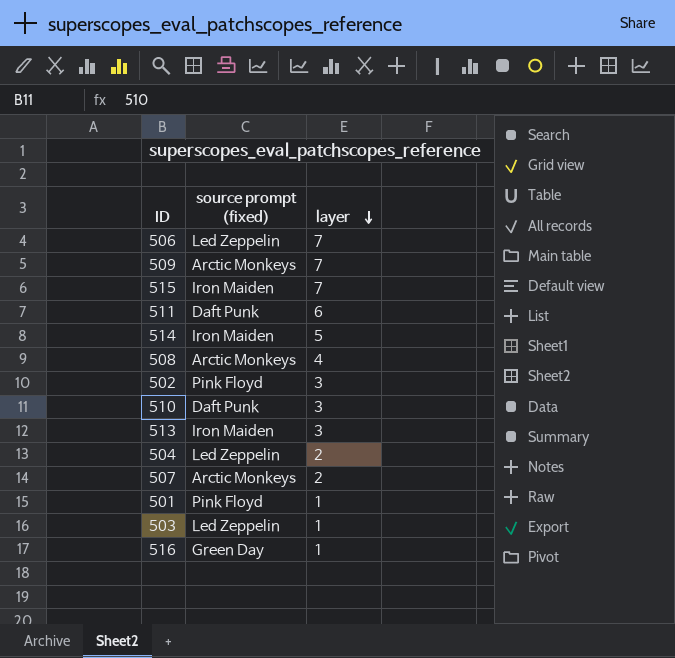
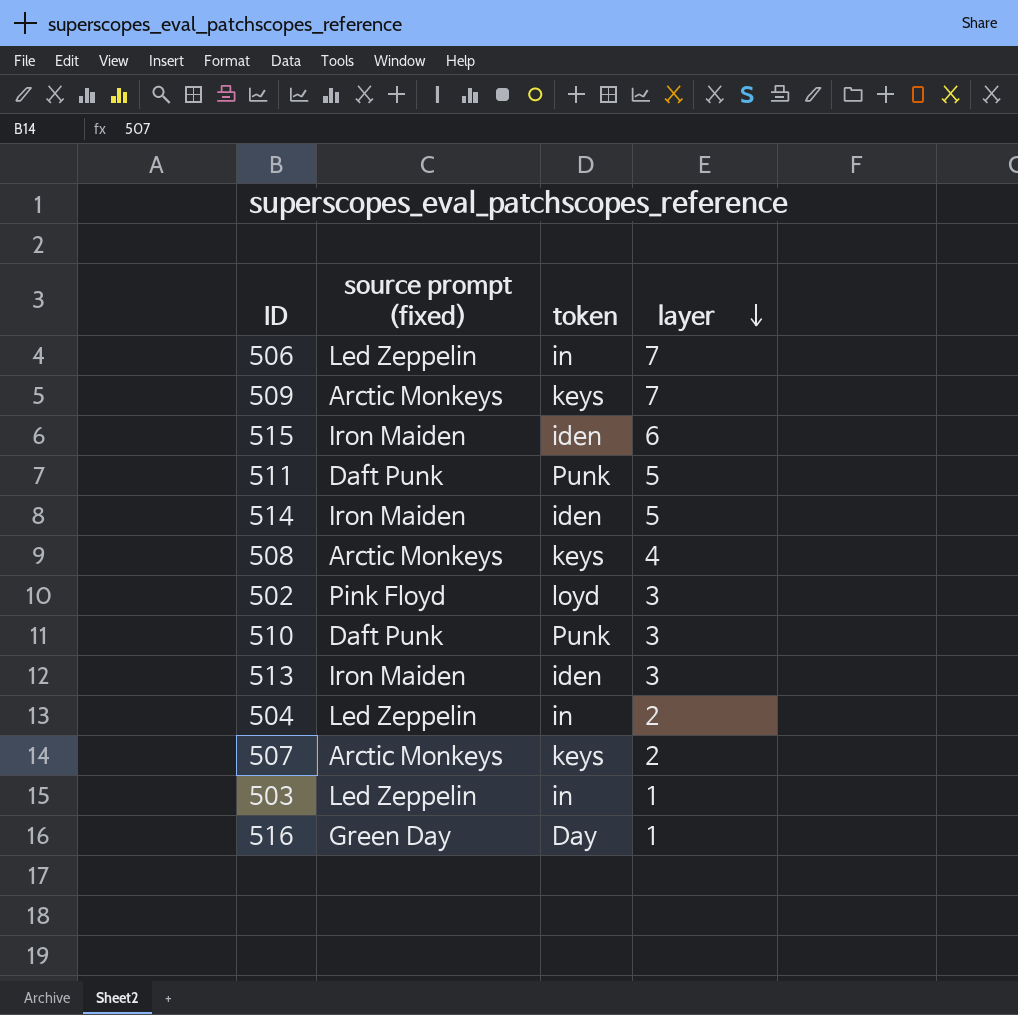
column token | position: none -> 3
row 501: Pink Floyd | 1 -> none
515 | layer: 7 -> 6
511 | layer: 6 -> 5

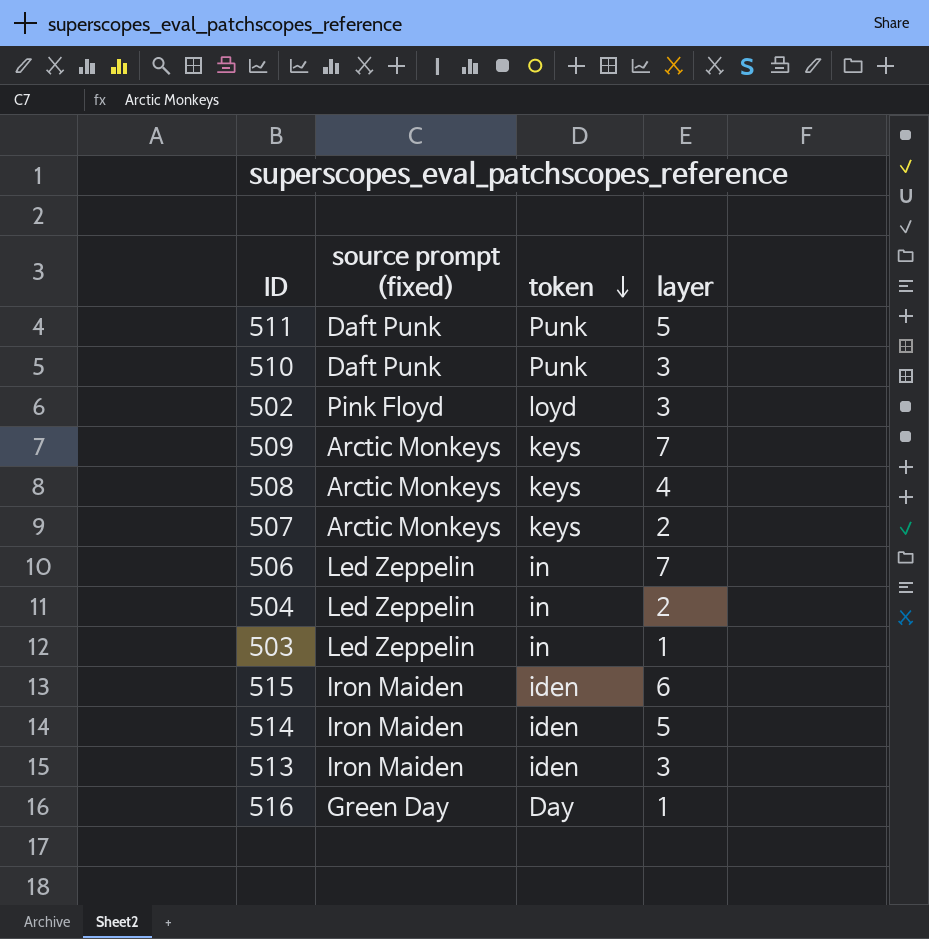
row order: layer descending -> token descending

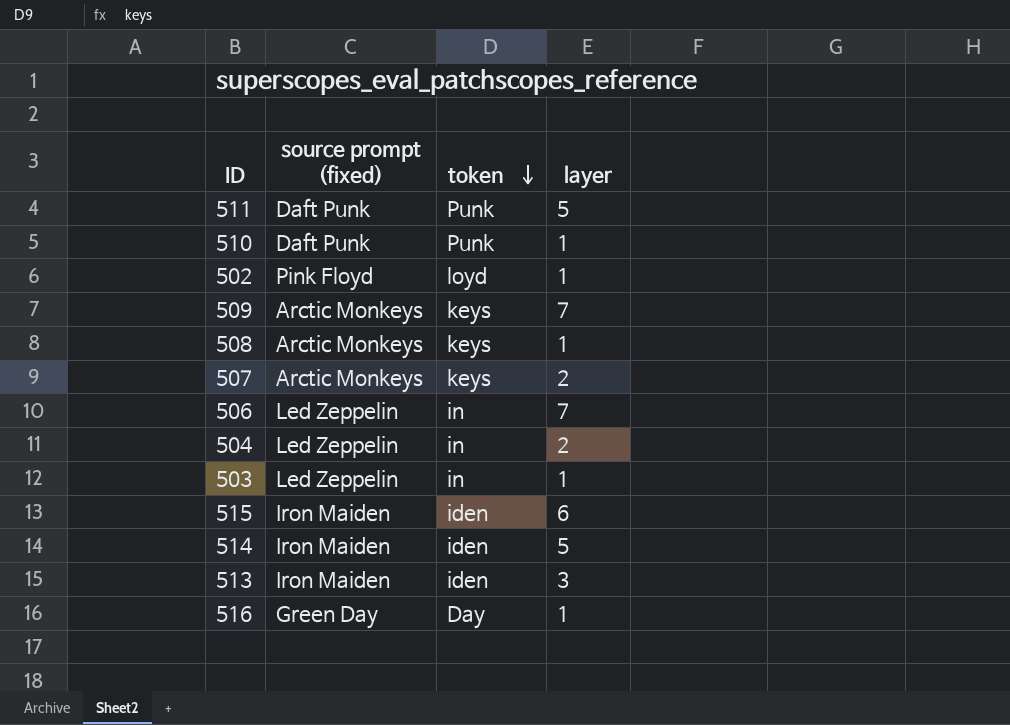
510 | layer: 3 -> 1
502 | layer: 3 -> 1
508 | layer: 4 -> 1

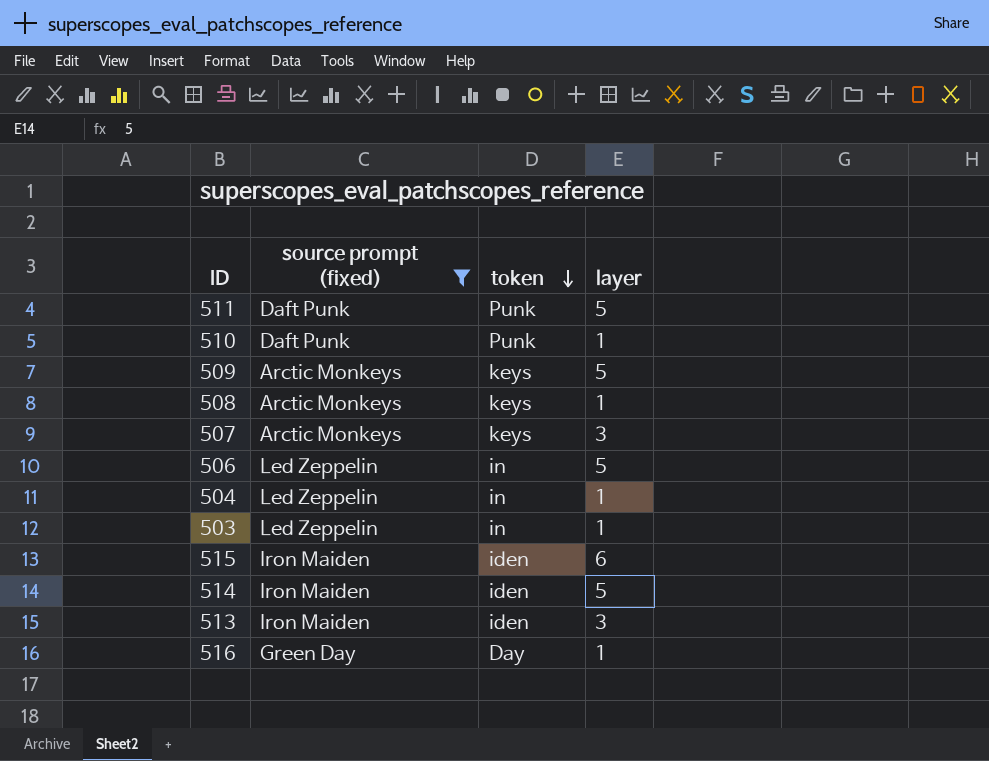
filter: none -> source prompt (fixed) != Pink Floyd
509 | layer: 7 -> 5
507 | layer: 2 -> 3
506 | layer: 7 -> 5
504 | layer: 2 -> 1

